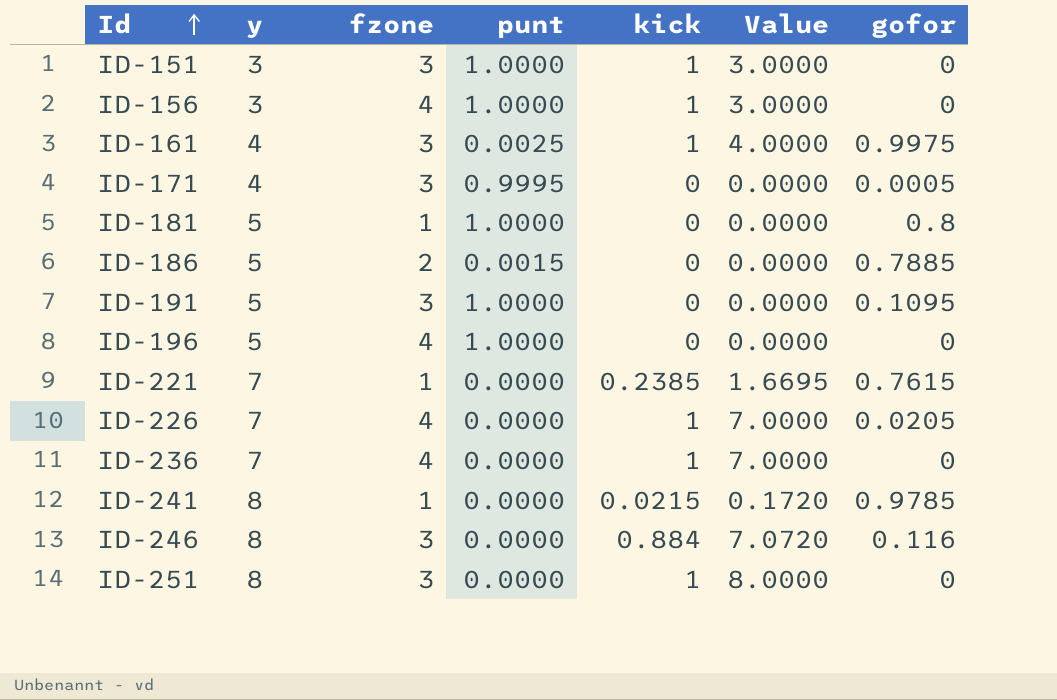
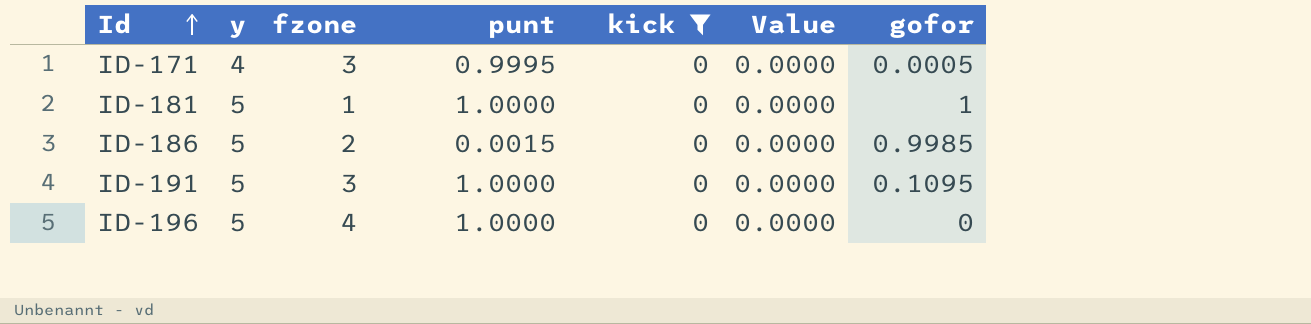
filter: none -> kick = 0
ID-181 | gofor: 0.8 -> 1
ID-186 | gofor: 0.7885 -> 0.9985

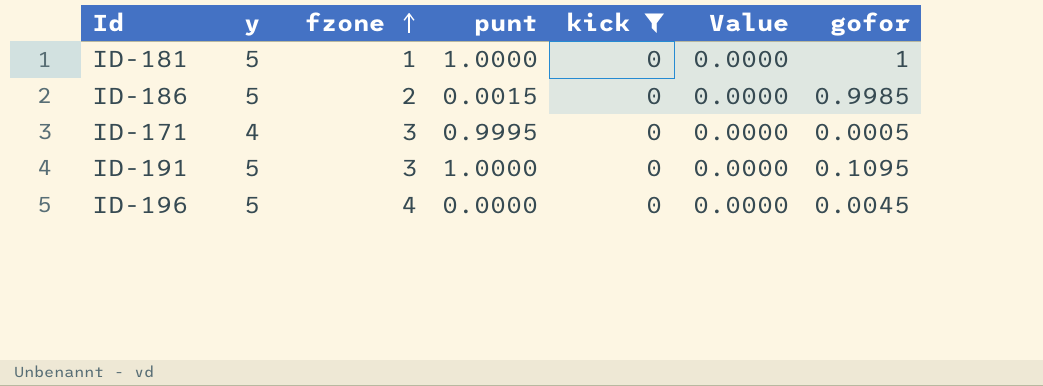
row order: Id ascending -> fzone ascending
ID-196 | punt: 1.0000 -> 0.0000
ID-196 | gofor: 0 -> 0.0045

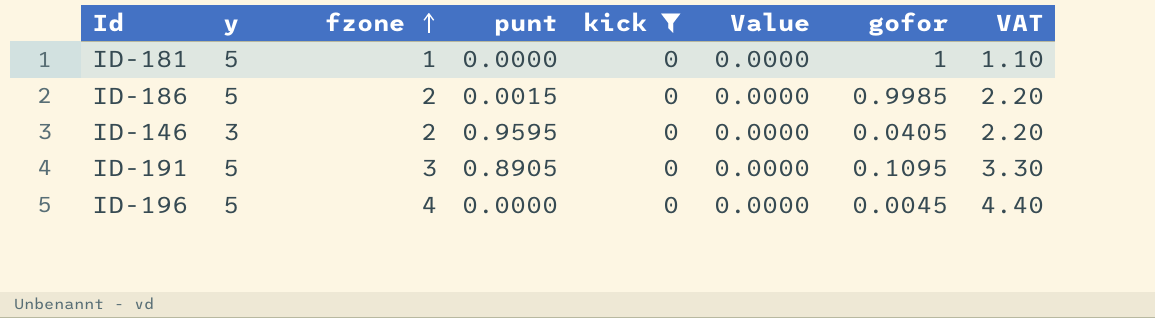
column VAT | formula: none -> [fzone] * 1.1
row ID-171: 4 | 3 | 0.9995 | 0 | 0.0000 | 0.0005 -> none
ID-181 | punt: 1.0000 -> 0.0000
row ID-146: none -> 3 | 2 | 0.9595 | 0 | 0.0000 | 0.0405 | 2.20
ID-191 | punt: 1.0000 -> 0.8905

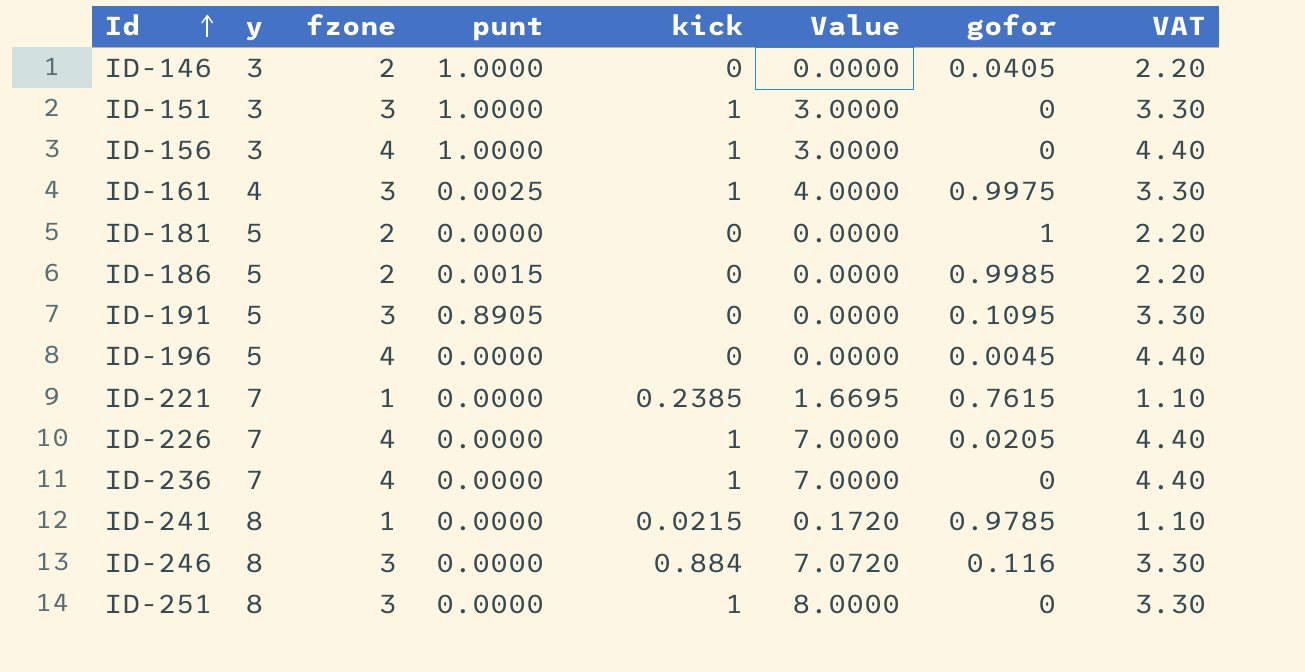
filter: kick = 0 -> none
row order: fzone ascending -> Id ascending
ID-146 | punt: 0.9595 -> 1.0000
ID-181 | fzone: 1 -> 2
ID-181 | VAT: 1.10 -> 2.20

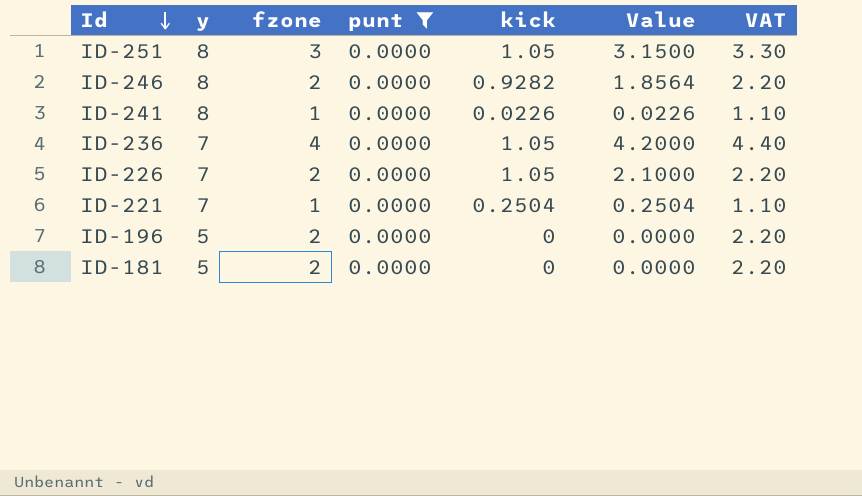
filter: none -> punt = 0.0000
row order: Id ascending -> Id descending
column gofor | position: 7 -> none
column Value | formula: [y] * [kick] -> [fzone] * [kick]
ID-251 | kick: 1 -> 1.05
ID-246 | fzone: 3 -> 2
ID-246 | kick: 0.884 -> 0.9282
ID-246 | VAT: 3.30 -> 2.20
ID-241 | kick: 0.0215 -> 0.0226
ID-236 | kick: 1 -> 1.05
ID-226 | fzone: 4 -> 2
ID-226 | kick: 1 -> 1.05
ID-226 | VAT: 4.40 -> 2.20
ID-221 | kick: 0.2385 -> 0.2504
ID-196 | fzone: 4 -> 2
ID-196 | VAT: 4.40 -> 2.20

